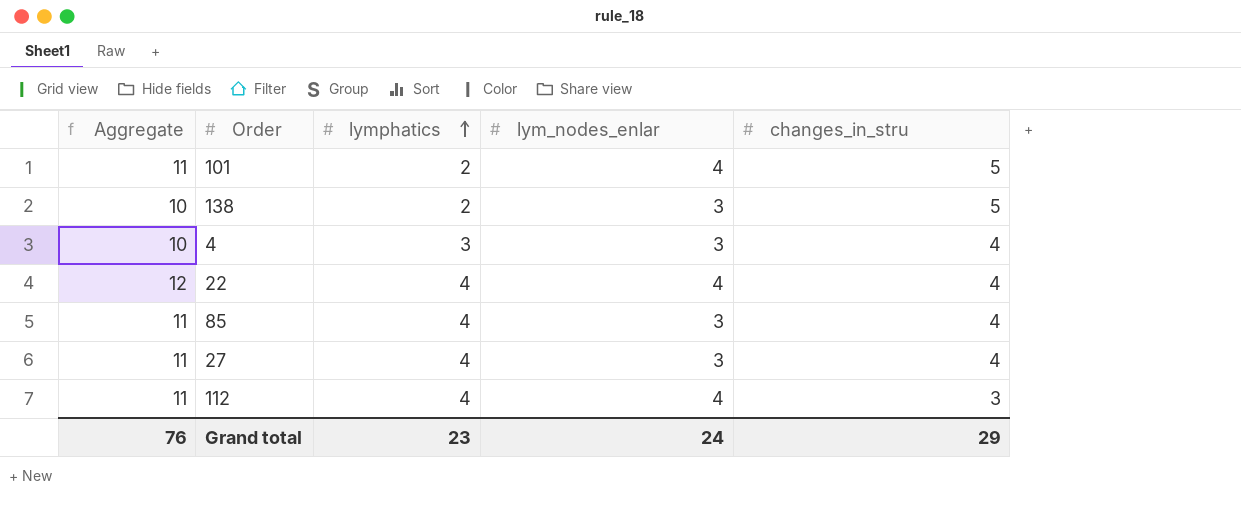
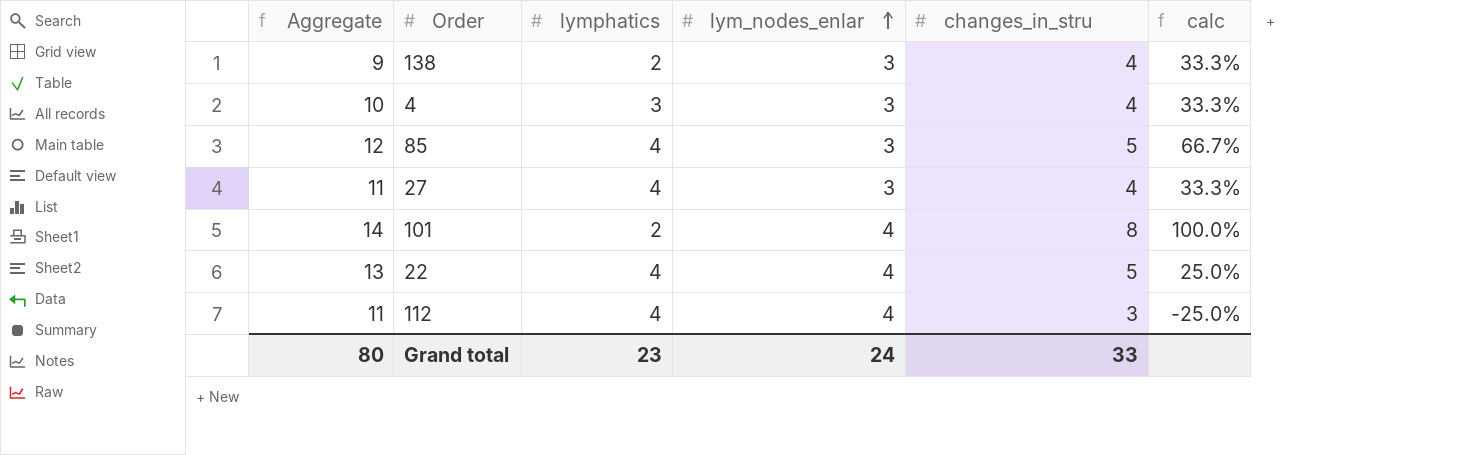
row order: lymphatics ascending -> lym_nodes_enlar ascending
column calc | formula: none -> ([changes_in_stru] - [lym_nodes_enlar]) / [lym_nodes_enlar]
138 | Aggregate: 10 -> 9
138 | changes_in_stru: 5 -> 4
85 | Aggregate: 11 -> 12
85 | changes_in_stru: 4 -> 5
101 | Aggregate: 11 -> 14
101 | changes_in_stru: 5 -> 8
22 | Aggregate: 12 -> 13
22 | changes_in_stru: 4 -> 5
Grand total | Aggregate: 76 -> 80
Grand total | changes_in_stru: 29 -> 33

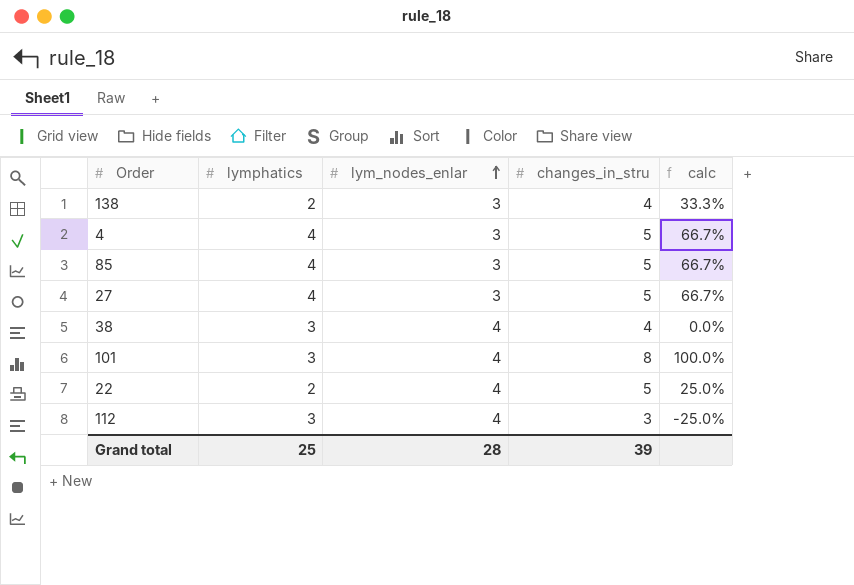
column Aggregate | formula: [lymphatics] + [lym_nodes_enlar] + [changes_in_stru] -> none
4 | lymphatics: 3 -> 4
4 | changes_in_stru: 4 -> 5
4 | calc: 33.3% -> 66.7%
27 | changes_in_stru: 4 -> 5
27 | calc: 33.3% -> 66.7%
row 38: none -> 3 | 4 | 4 | 0.0%
101 | lymphatics: 2 -> 3
22 | lymphatics: 4 -> 2
112 | lymphatics: 4 -> 3
Grand total | lymphatics: 23 -> 25
Grand total | lym_nodes_enlar: 24 -> 28
Grand total | changes_in_stru: 33 -> 39

